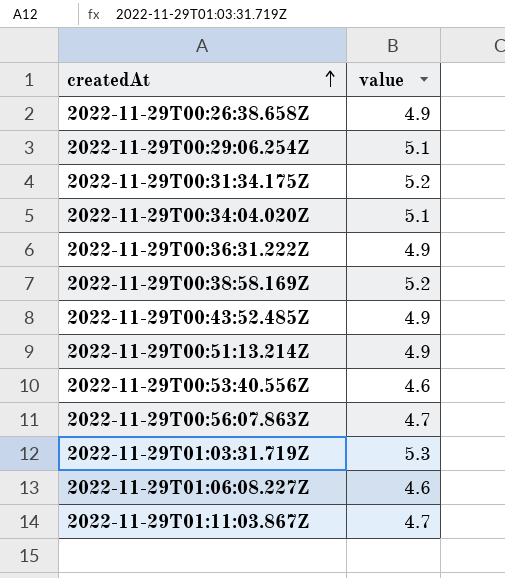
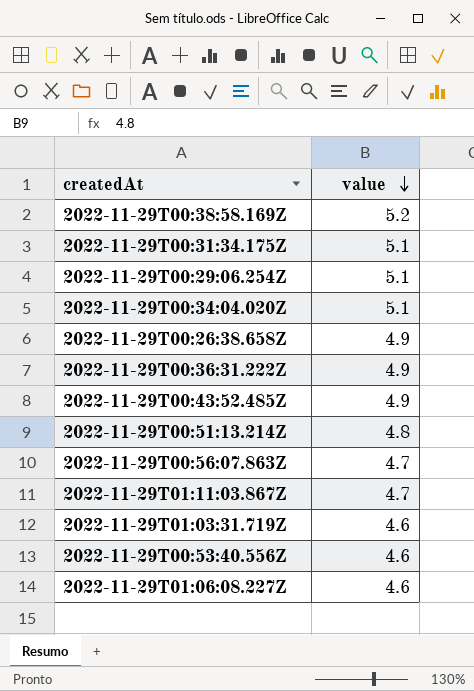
row order: createdAt ascending -> value descending
2022-11-29T00:31:34.175Z | value: 5.2 -> 5.1
2022-11-29T00:51:13.214Z | value: 4.9 -> 4.8
2022-11-29T01:03:31.719Z | value: 5.3 -> 4.6

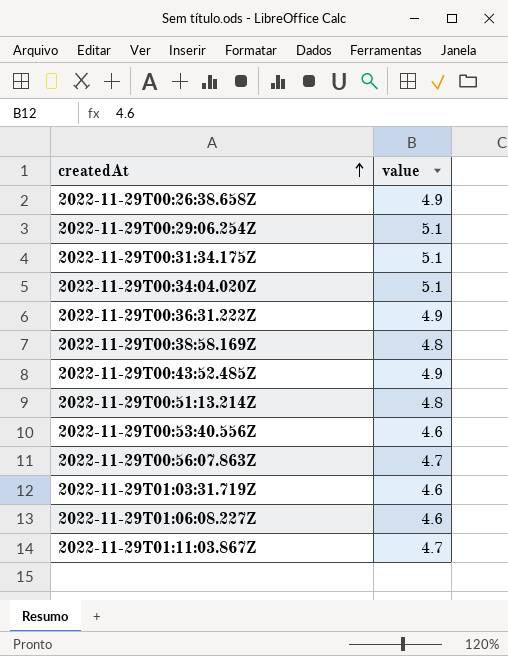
row order: value descending -> createdAt ascending
2022-11-29T00:38:58.169Z | value: 5.2 -> 4.8

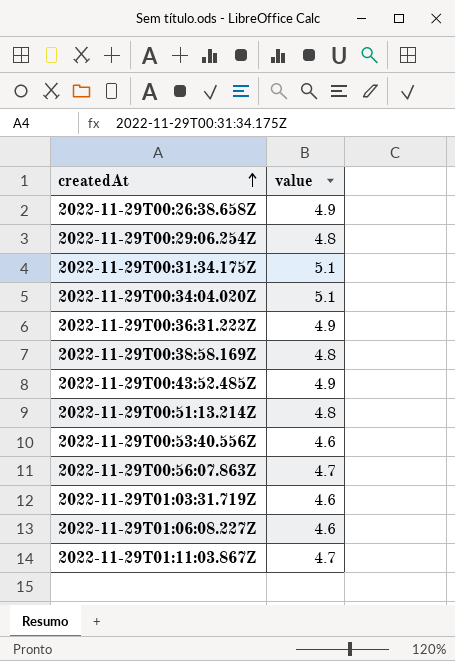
2022-11-29T00:29:06.254Z | value: 5.1 -> 4.8

